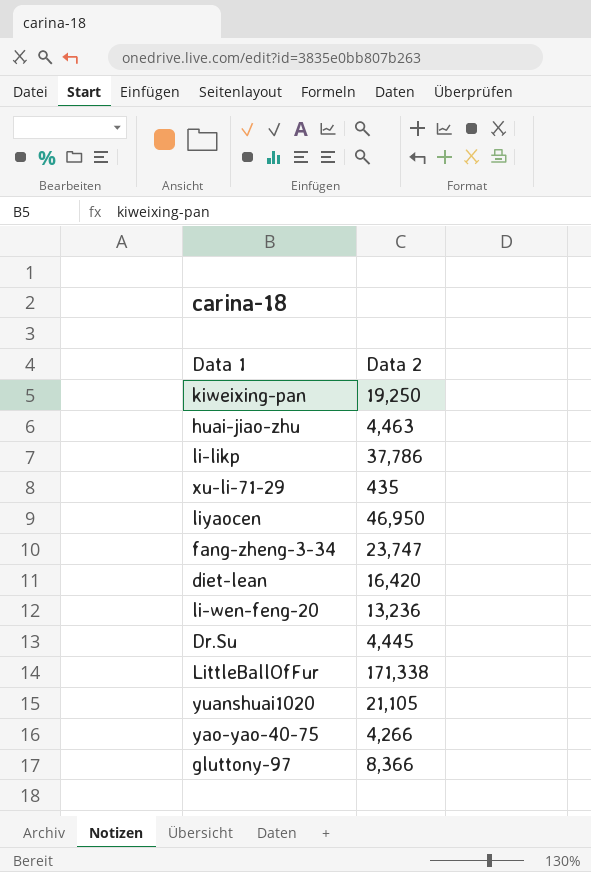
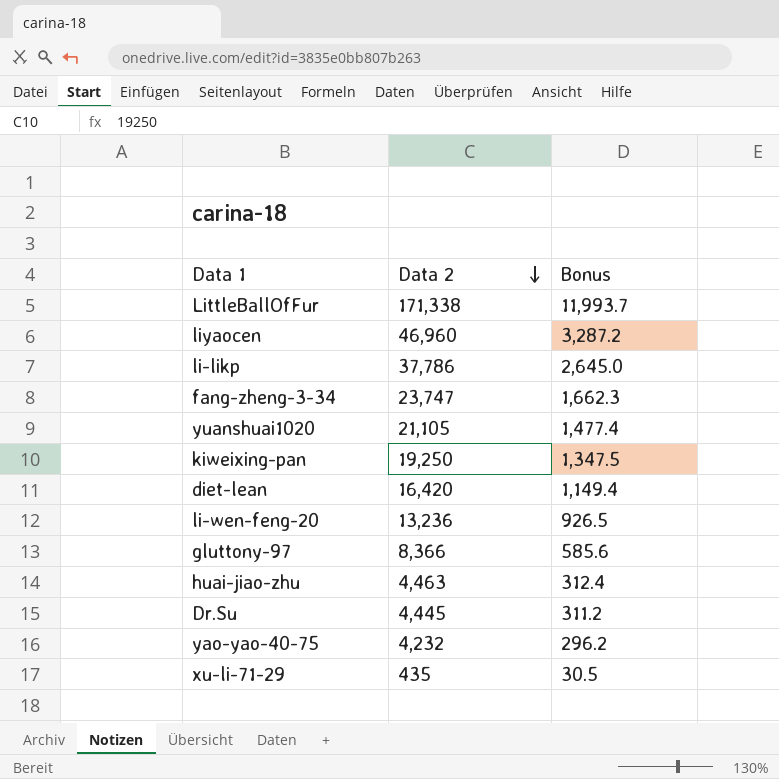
row order: none -> Data 2 descending
column Bonus | formula: none -> [Data 2] * 0.07
liyaocen | Data 2: 46,950 -> 46,960
yao-yao-40-75 | Data 2: 4,266 -> 4,232

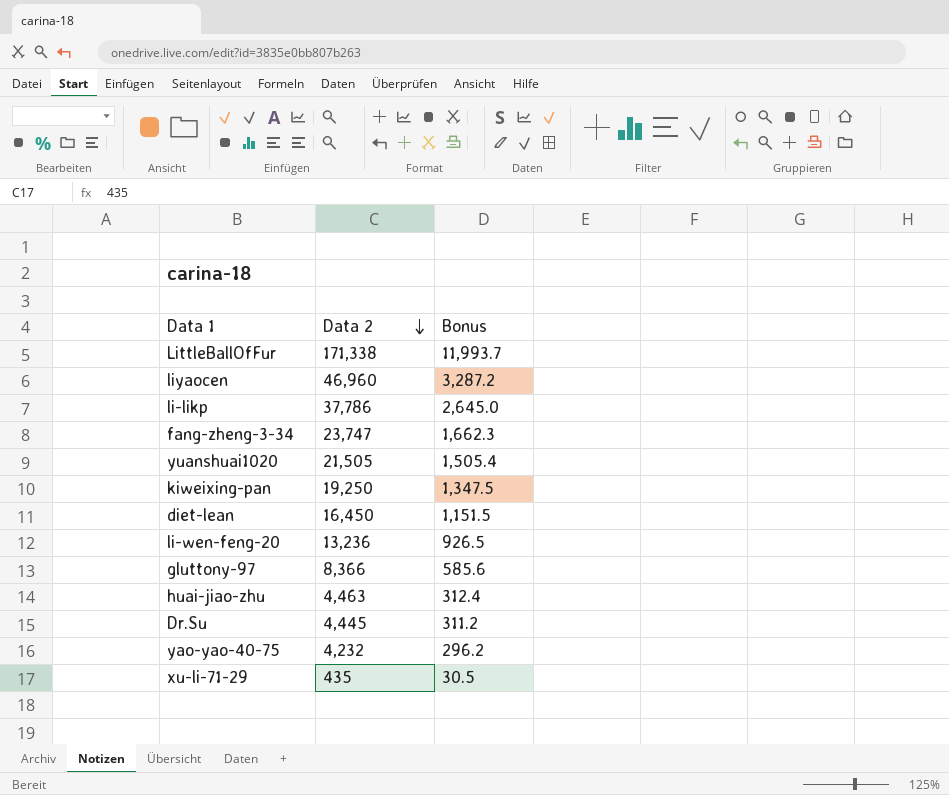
yuanshuai1020 | Data 2: 21,105 -> 21,505
yuanshuai1020 | Bonus: 1,477.4 -> 1,505.4
diet-lean | Data 2: 16,420 -> 16,450
diet-lean | Bonus: 1,149.4 -> 1,151.5

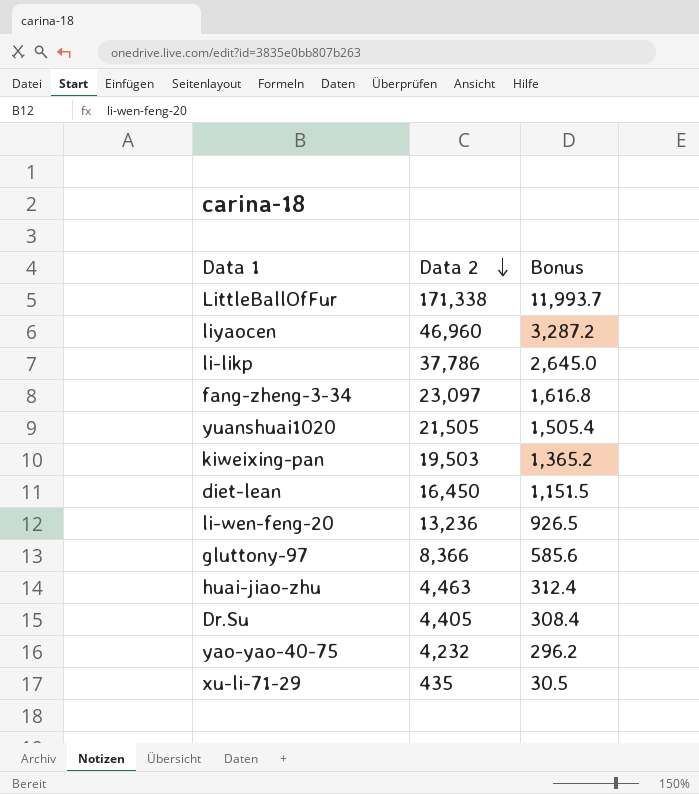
fang-zheng-3-34 | Data 2: 23,747 -> 23,097
fang-zheng-3-34 | Bonus: 1,662.3 -> 1,616.8
kiweixing-pan | Data 2: 19,250 -> 19,503
kiweixing-pan | Bonus: 1,347.5 -> 1,365.2
Dr.Su | Data 2: 4,445 -> 4,405
Dr.Su | Bonus: 311.2 -> 308.4

